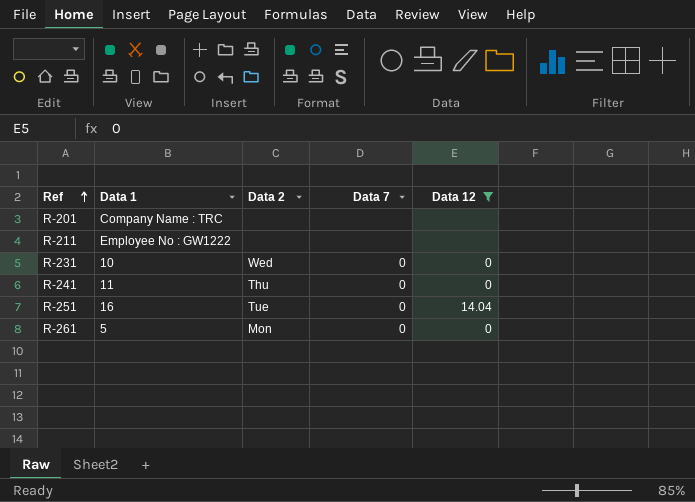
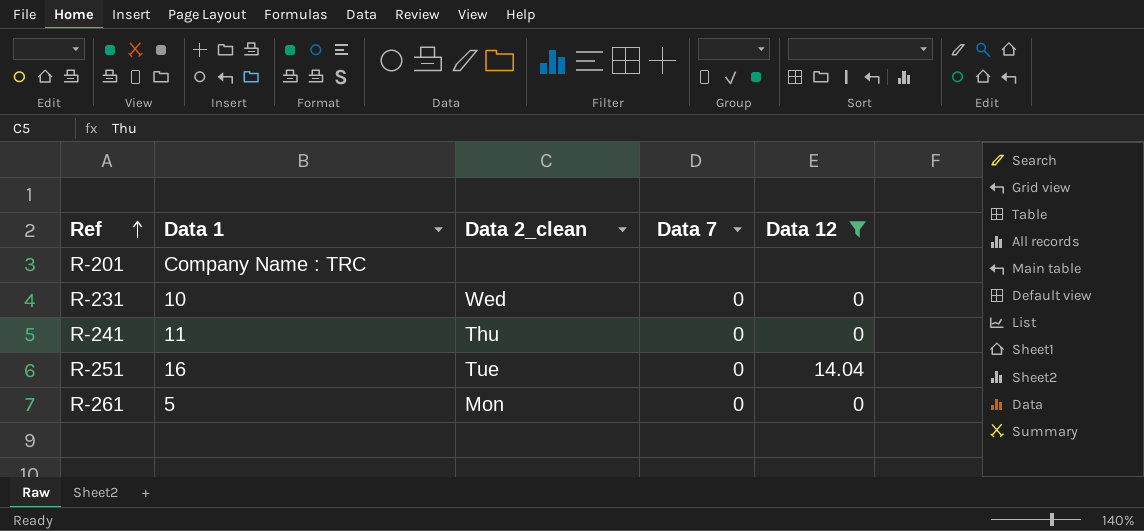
column name: Data 2 -> Data 2_clean
row R-211: Employee No : GW1222 | none | none | none -> none

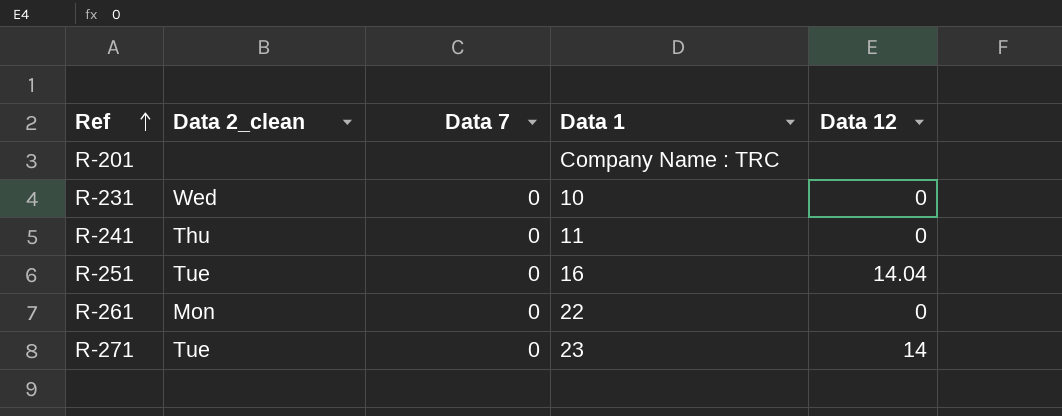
filter: Data 12 != 14 -> none
column Data 1 | position: 2 -> 4
R-261 | Data 1: 5 -> 22

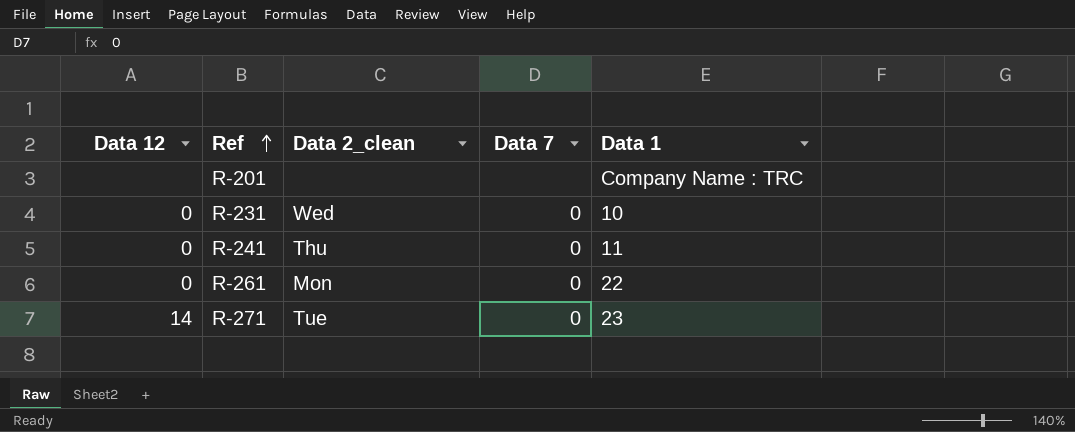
column Data 12 | position: 5 -> 1
row R-251: Tue | 0 | 16 | 14.04 -> none

